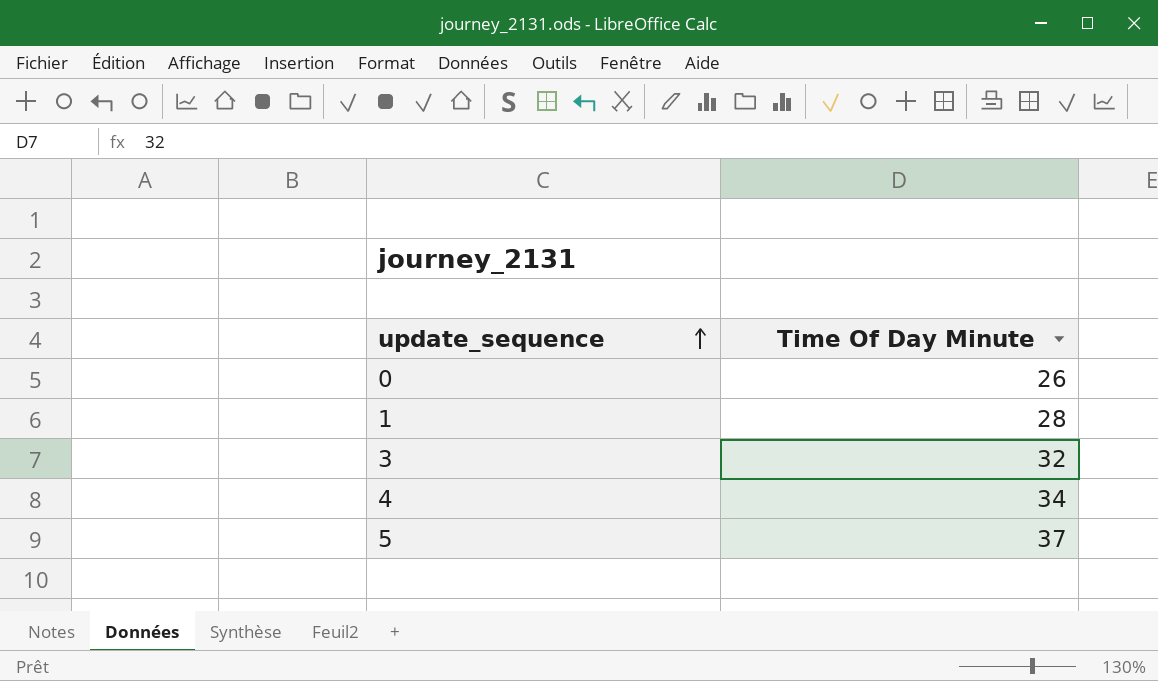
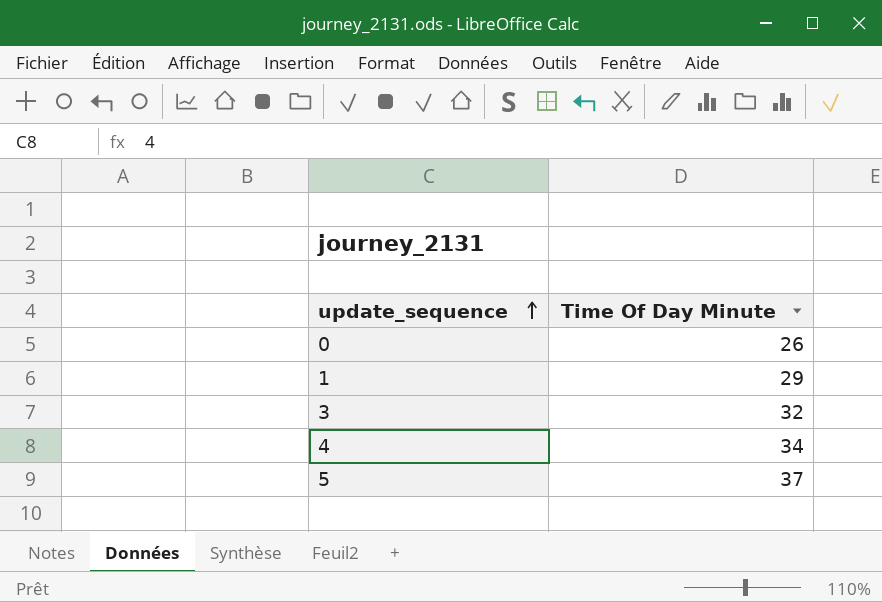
1 | Time Of Day Minute: 28 -> 29

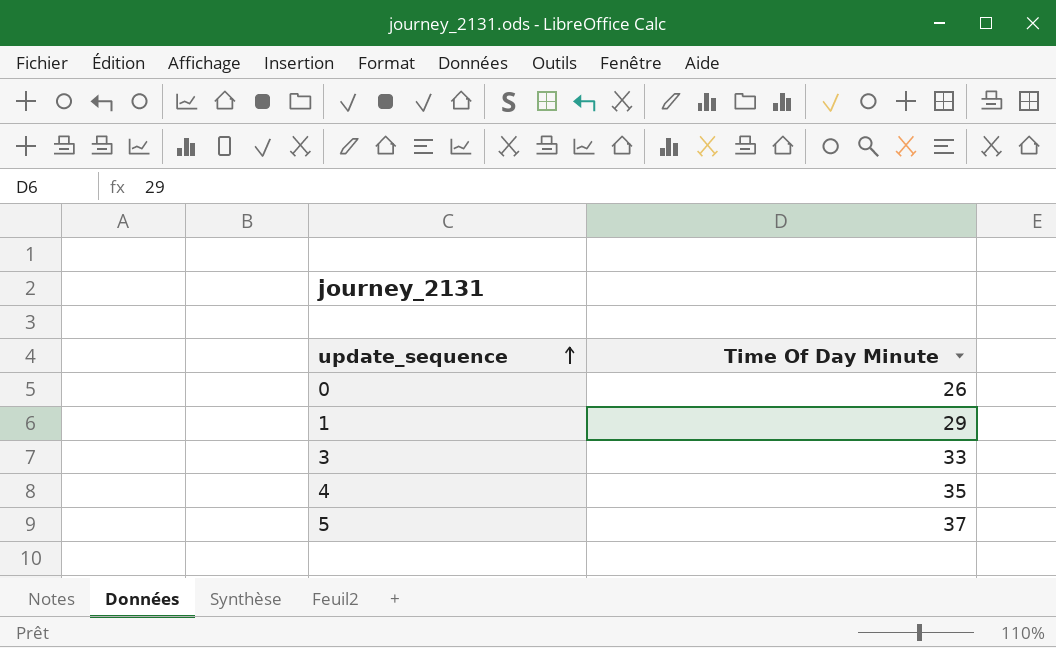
3 | Time Of Day Minute: 32 -> 33
4 | Time Of Day Minute: 34 -> 35

